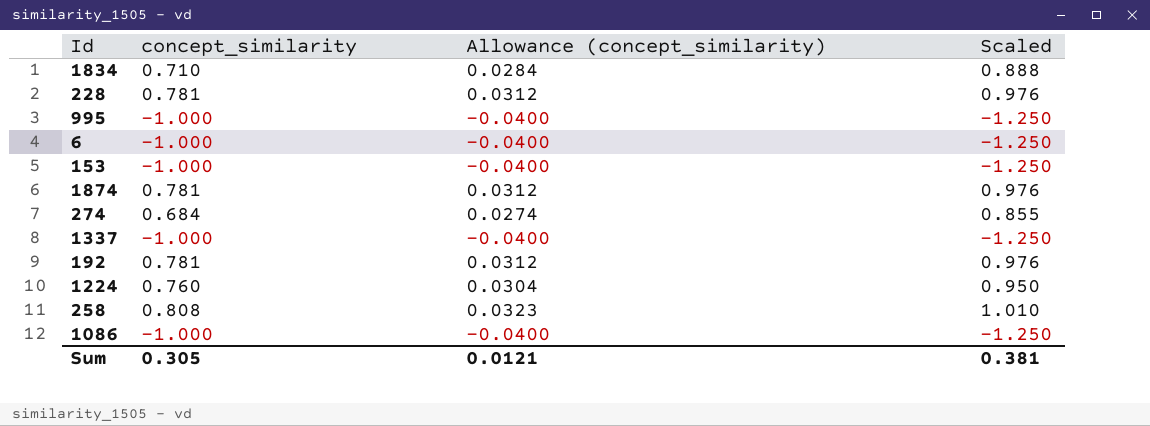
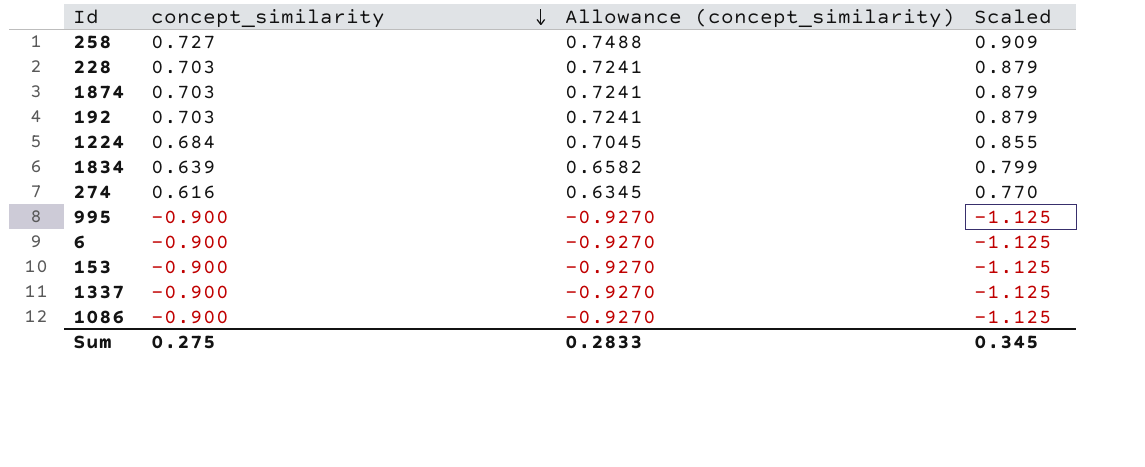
row order: none -> concept_similarity descending
column Allowance (concept_similarity) | formula: [concept_similarity] * 0.04 -> [concept_similarity] * 1.03
258 | concept_similarity: 0.808 -> 0.727
258 | Scaled: 1.010 -> 0.909
228 | concept_similarity: 0.781 -> 0.703
228 | Scaled: 0.976 -> 0.879
1874 | concept_similarity: 0.781 -> 0.703
1874 | Scaled: 0.976 -> 0.879
192 | concept_similarity: 0.781 -> 0.703
192 | Scaled: 0.976 -> 0.879
1224 | concept_similarity: 0.760 -> 0.684
1224 | Scaled: 0.950 -> 0.855
1834 | concept_similarity: 0.710 -> 0.639
1834 | Scaled: 0.888 -> 0.799
274 | concept_similarity: 0.684 -> 0.616
274 | Scaled: 0.855 -> 0.770
995 | concept_similarity: -1.000 -> -0.900
995 | Scaled: -1.250 -> -1.125
6 | concept_similarity: -1.000 -> -0.900
6 | Scaled: -1.250 -> -1.125
153 | concept_similarity: -1.000 -> -0.900
153 | Scaled: -1.250 -> -1.125
1337 | concept_similarity: -1.000 -> -0.900
1337 | Scaled: -1.250 -> -1.125
1086 | concept_similarity: -1.000 -> -0.900
1086 | Scaled: -1.250 -> -1.125
Sum | concept_similarity: 0.305 -> 0.275
Sum | Allowance (concept_similarity): 0.0121 -> 0.2833
Sum | Scaled: 0.381 -> 0.345

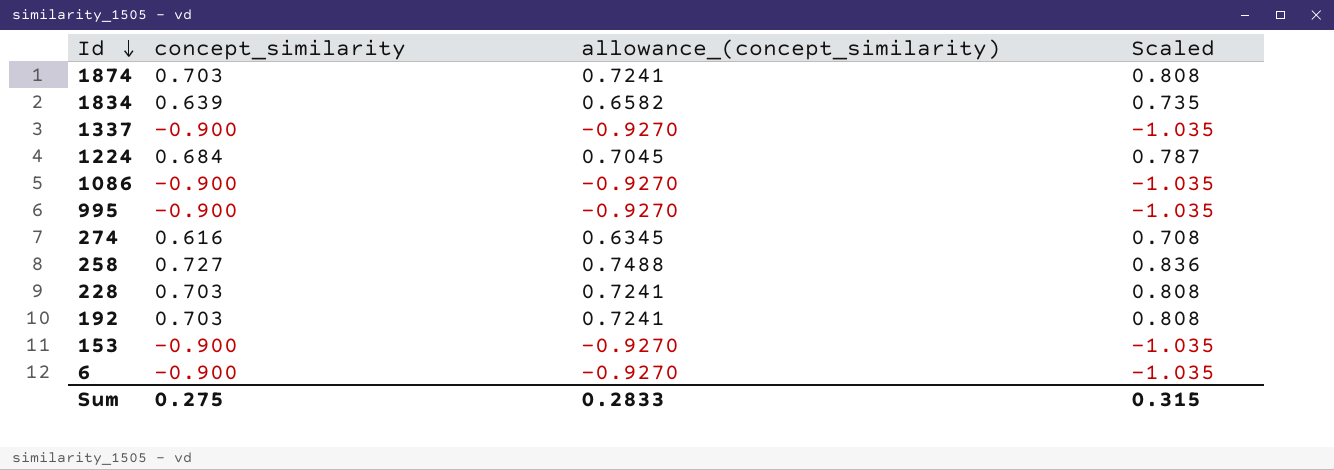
row order: concept_similarity descending -> Id descending
column name: Allowance (concept_similarity) -> allowance_(concept_similarity)
column Scaled | formula: [concept_similarity] * 1.25 -> [concept_similarity] * 1.15
Sum | Scaled: 0.345 -> 0.315

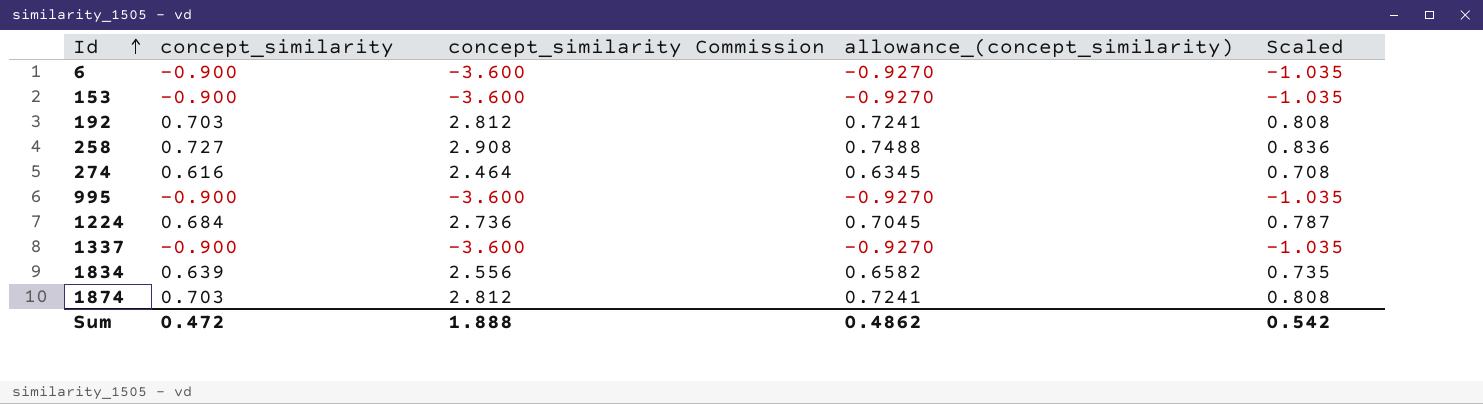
row order: Id descending -> Id ascending
column concept_similarity Commission | formula: none -> [concept_similarity] * 4
row 1086: -0.900 | -0.9270 | -1.035 -> none
row 228: 0.703 | 0.7241 | 0.808 -> none
Sum | concept_similarity: 0.275 -> 0.472
Sum | allowance_(concept_similarity): 0.2833 -> 0.4862
Sum | Scaled: 0.315 -> 0.542

